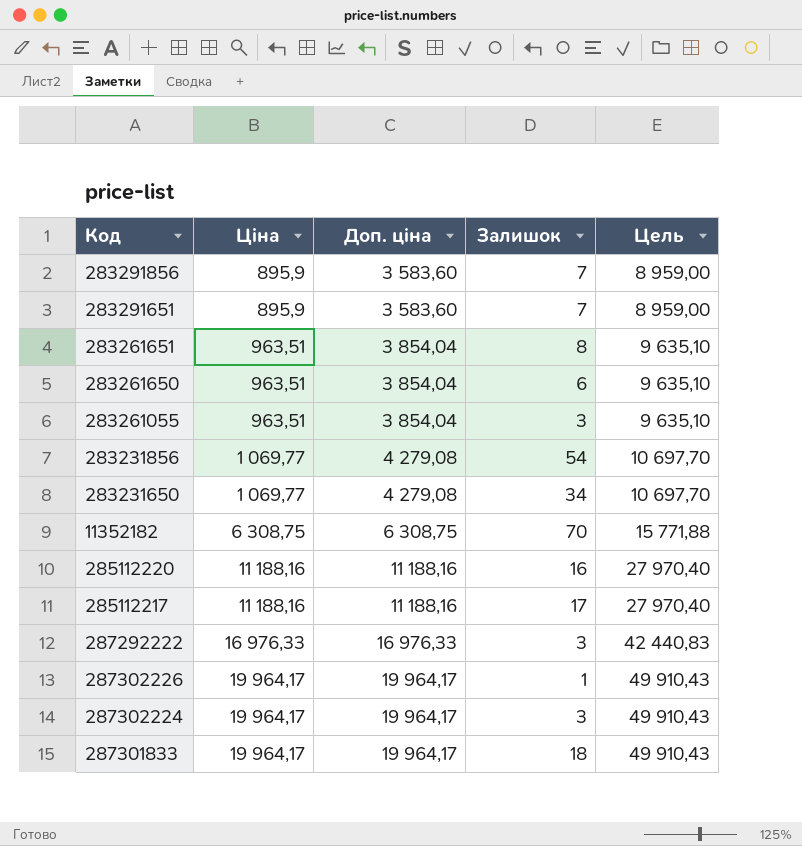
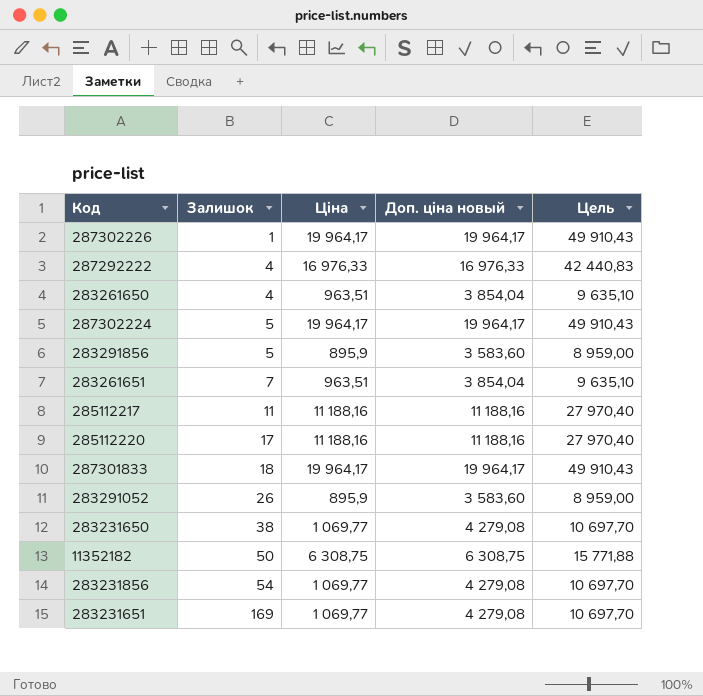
row order: Ціна ascending -> Залишок ascending
column Залишок | position: 4 -> 2
column name: Доп. ціна -> Доп. ціна новый
row 283291651: 895,9 | 3 583,60 | 7 | 8 959,00 -> none
row 283261055: 963,51 | 3 854,04 | 3 | 9 635,10 -> none
287292222 | Залишок: 3 -> 4
283261650 | Залишок: 6 -> 4
287302224 | Залишок: 3 -> 5
283291856 | Залишок: 7 -> 5
283261651 | Залишок: 8 -> 7
285112217 | Залишок: 17 -> 11
285112220 | Залишок: 16 -> 17
row 283291052: none -> 26 | 895,9 | 3 583,60 | 8 959,00
283231650 | Залишок: 34 -> 38
11352182 | Залишок: 70 -> 50
row 283231651: none -> 169 | 1 069,77 | 4 279,08 | 10 697,70

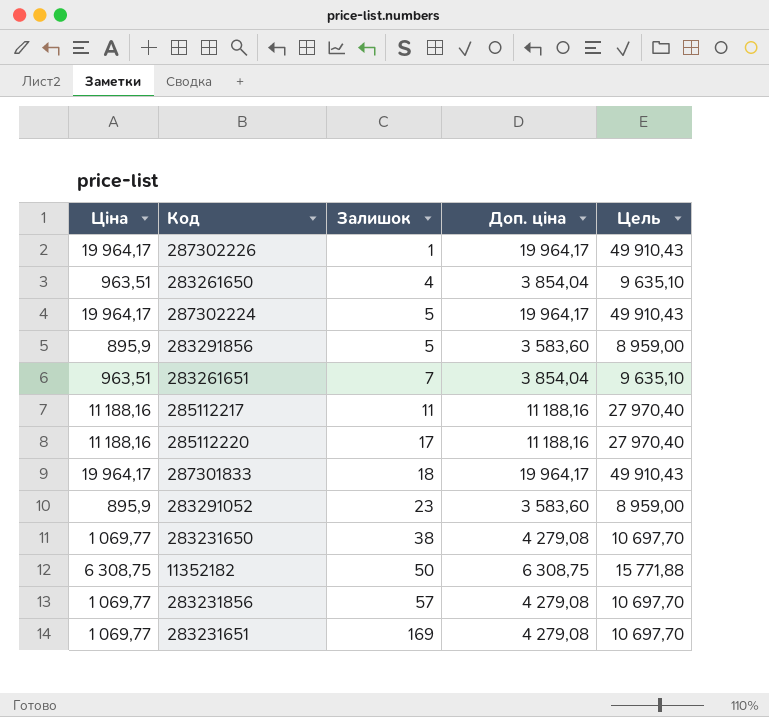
column Ціна | position: 3 -> 1
column name: Доп. ціна новый -> Доп. ціна
row 287292222: 4 | 16 976,33 | 16 976,33 | 42 440,83 -> none
283291052 | Залишок: 26 -> 23
283231856 | Залишок: 54 -> 57

